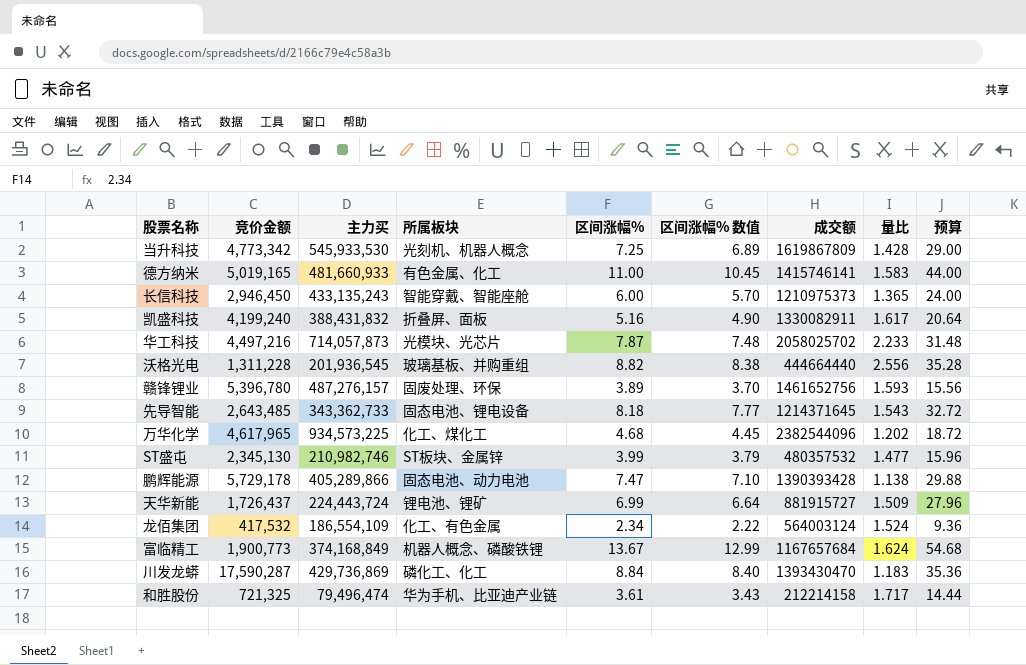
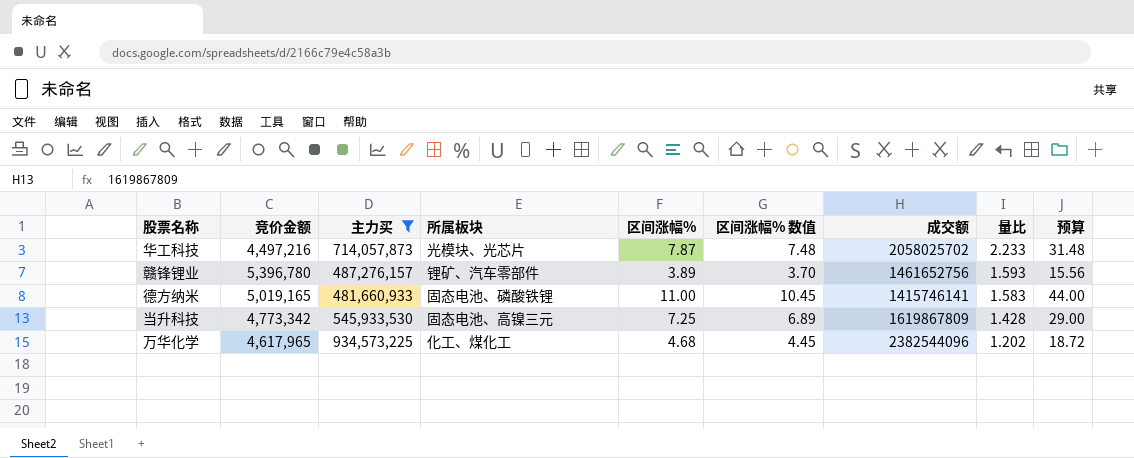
filter: none -> 主力买 >= 481,660,933
row order: none -> 量比 descending
赣锋锂业 | 所属板块: 固废处理、环保 -> 锂矿、汽车零部件
德方纳米 | 所属板块: 有色金属、化工 -> 固态电池、磷酸铁锂
当升科技 | 所属板块: 光刻机、机器人概念 -> 固态电池、高镍三元

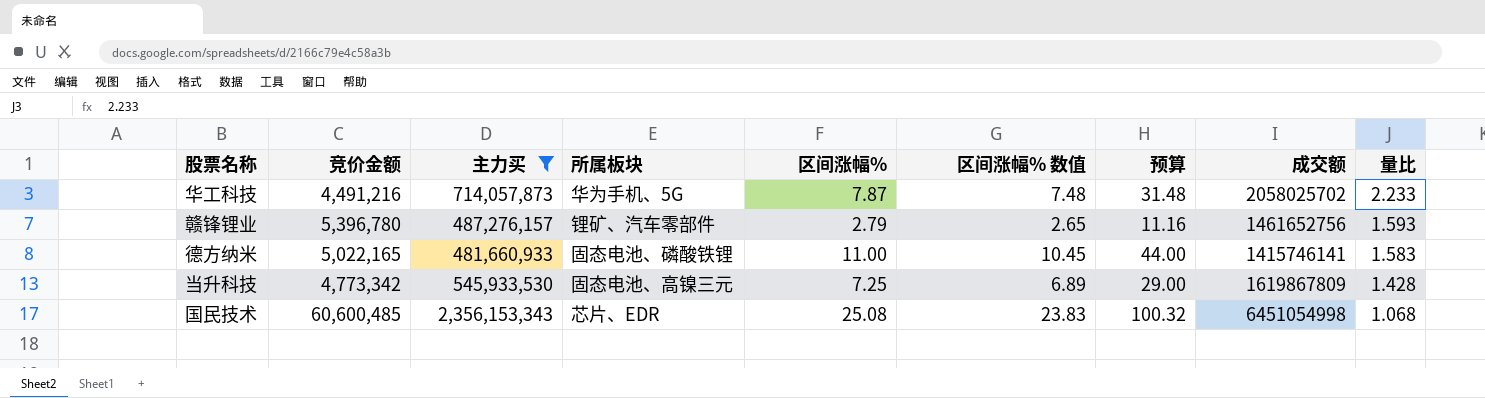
column 预算 | position: 9 -> 7
row 万华化学: 4,617,965 | 934,573,225 | 化工、煤化工 | 4.68 | 4.45 | 2382544096 | 1.202 | 18.72 -> none
华工科技 | 竞价金额: 4,497,216 -> 4,491,216
华工科技 | 所属板块: 光模块、光芯片 -> 华为手机、5G
赣锋锂业 | 区间涨幅%: 3.89 -> 2.79
赣锋锂业 | 区间涨幅% 数值: 3.70 -> 2.65
赣锋锂业 | 预算: 15.56 -> 11.16
德方纳米 | 竞价金额: 5,019,165 -> 5,022,165
row 国民技术: none -> 60,600,485 | 2,356,153,343 | 芯片、EDR | 25.08 | 23.83 | 100.32 | 6451054998 | 1.068

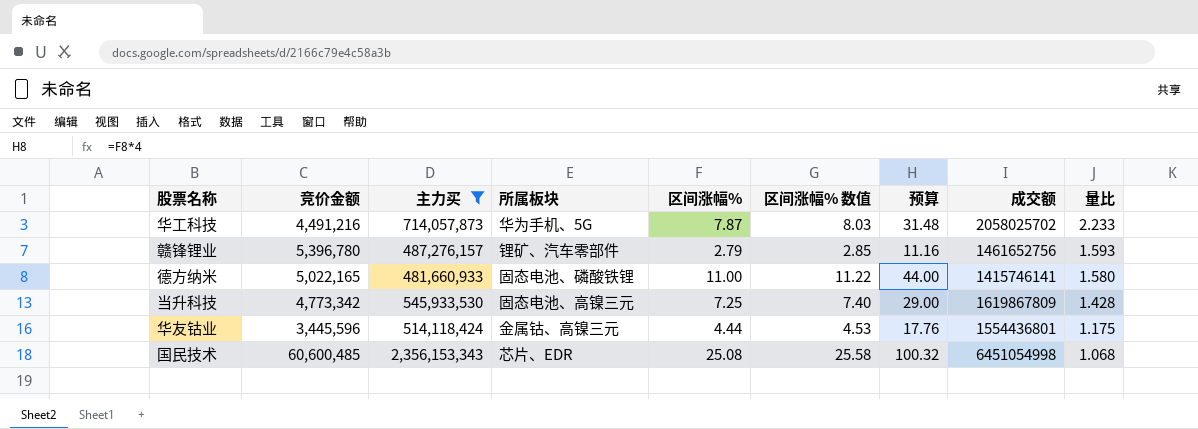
column 区间涨幅% 数值 | formula: [区间涨幅%] * 0.95 -> [区间涨幅%] * 1.02
德方纳米 | 量比: 1.583 -> 1.580
row 华友钴业: none -> 3,445,596 | 514,118,424 | 金属钴、高镍三元 | 4.44 | 4.53 | 17.76 | 1554436801 | 1.175

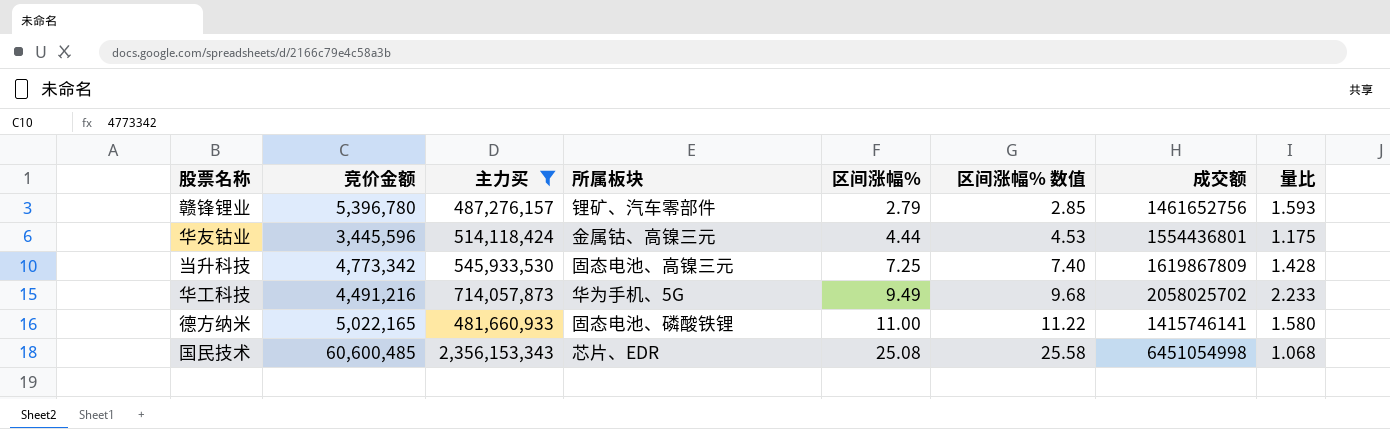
row order: 量比 descending -> 区间涨幅% ascending
column 预算 | formula: [区间涨幅%] * 4 -> none
华工科技 | 区间涨幅%: 7.87 -> 9.49
华工科技 | 区间涨幅% 数值: 8.03 -> 9.68

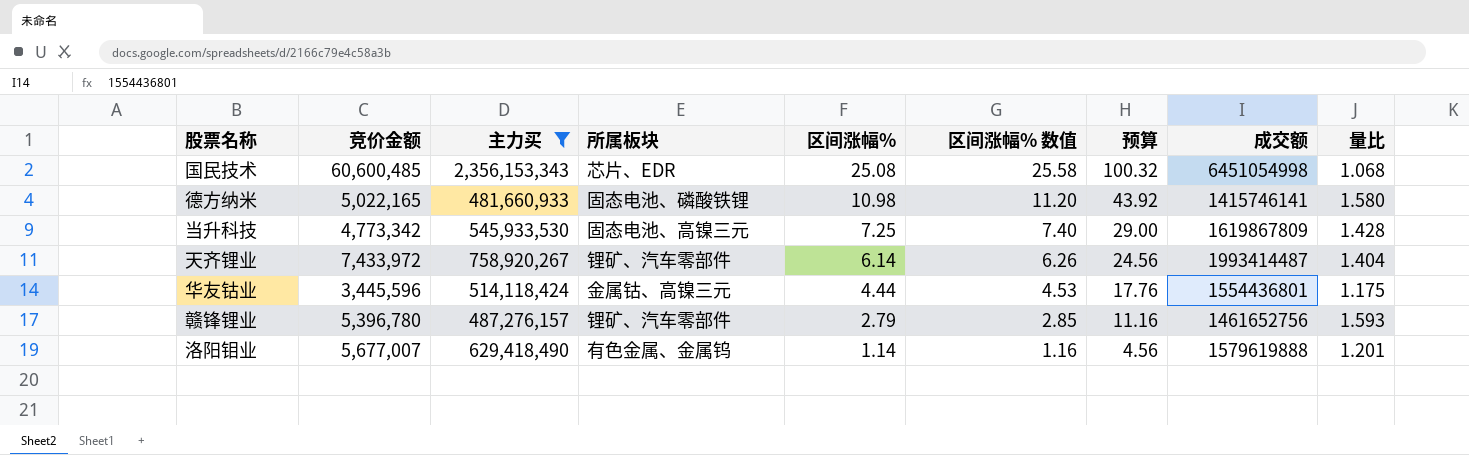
row order: 区间涨幅% ascending -> 区间涨幅% descending
column 预算 | formula: none -> [区间涨幅%] * 4
row 华工科技: 4,491,216 | 714,057,873 | 华为手机、5G | 9.49 | 9.68 | 2058025702 | 2.233 -> none
德方纳米 | 区间涨幅%: 11.00 -> 10.98
德方纳米 | 区间涨幅% 数值: 11.22 -> 11.20
row 天齐锂业: none -> 7,433,972 | 758,920,267 | 锂矿、汽车零部件 | 6.14 | 6.26 | 24.56 | 1993414487 | 1.404
row 洛阳钼业: none -> 5,677,007 | 629,418,490 | 有色金属、金属钨 | 1.14 | 1.16 | 4.56 | 1579619888 | 1.201

